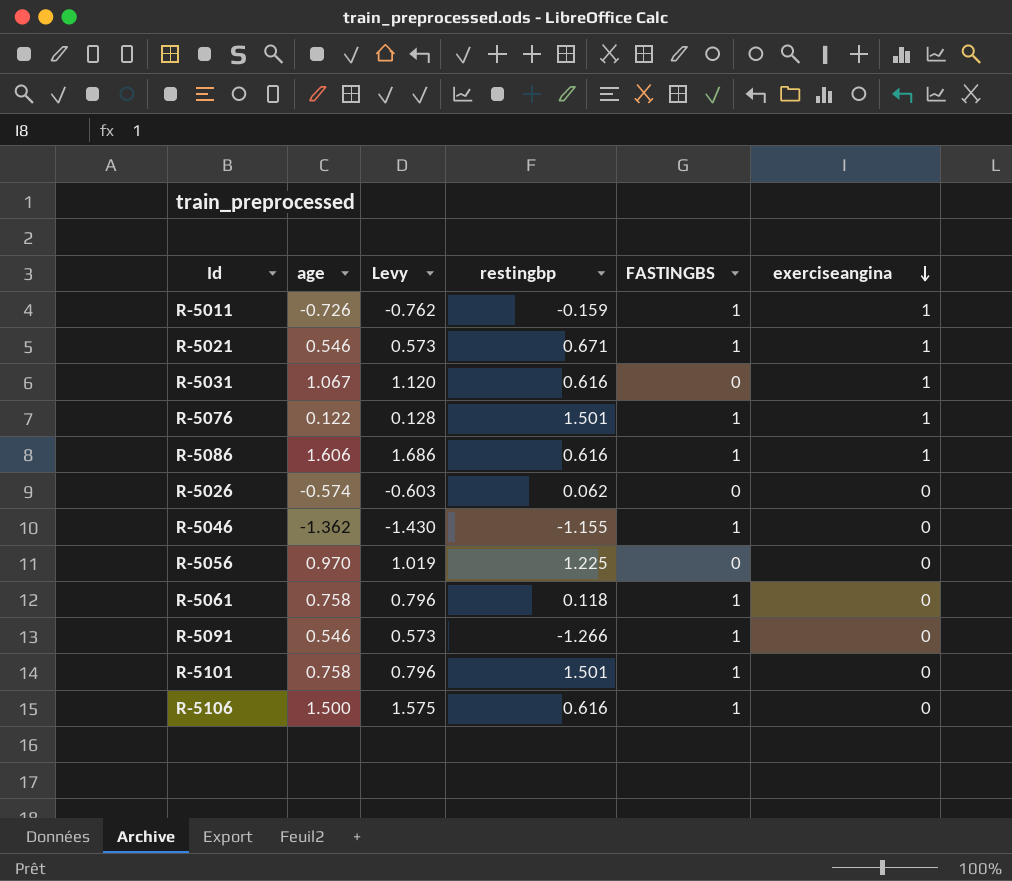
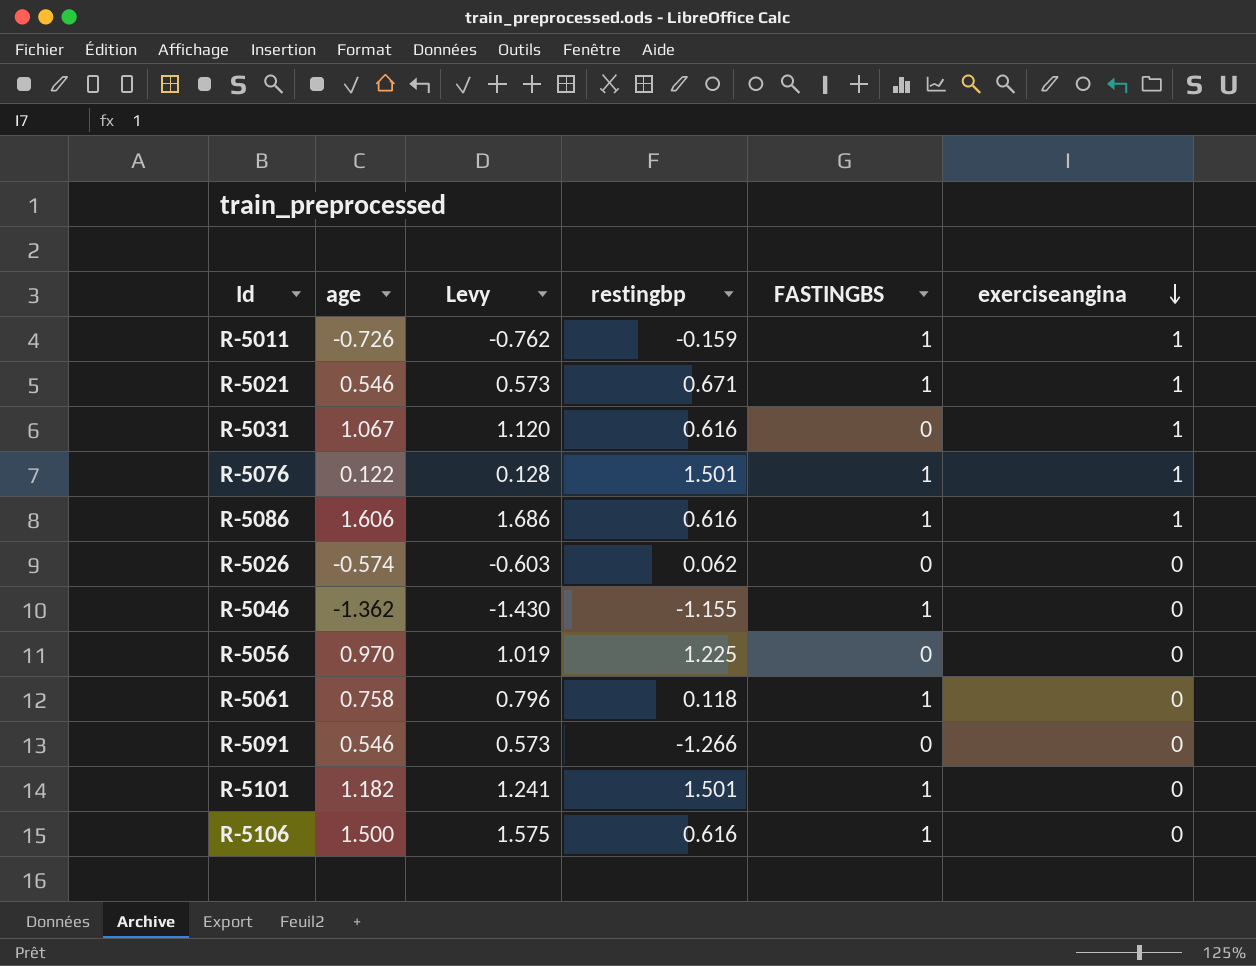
R-5091 | FASTINGBS: 1 -> 0
R-5101 | age: 0.758 -> 1.182
R-5101 | Levy: 0.796 -> 1.241

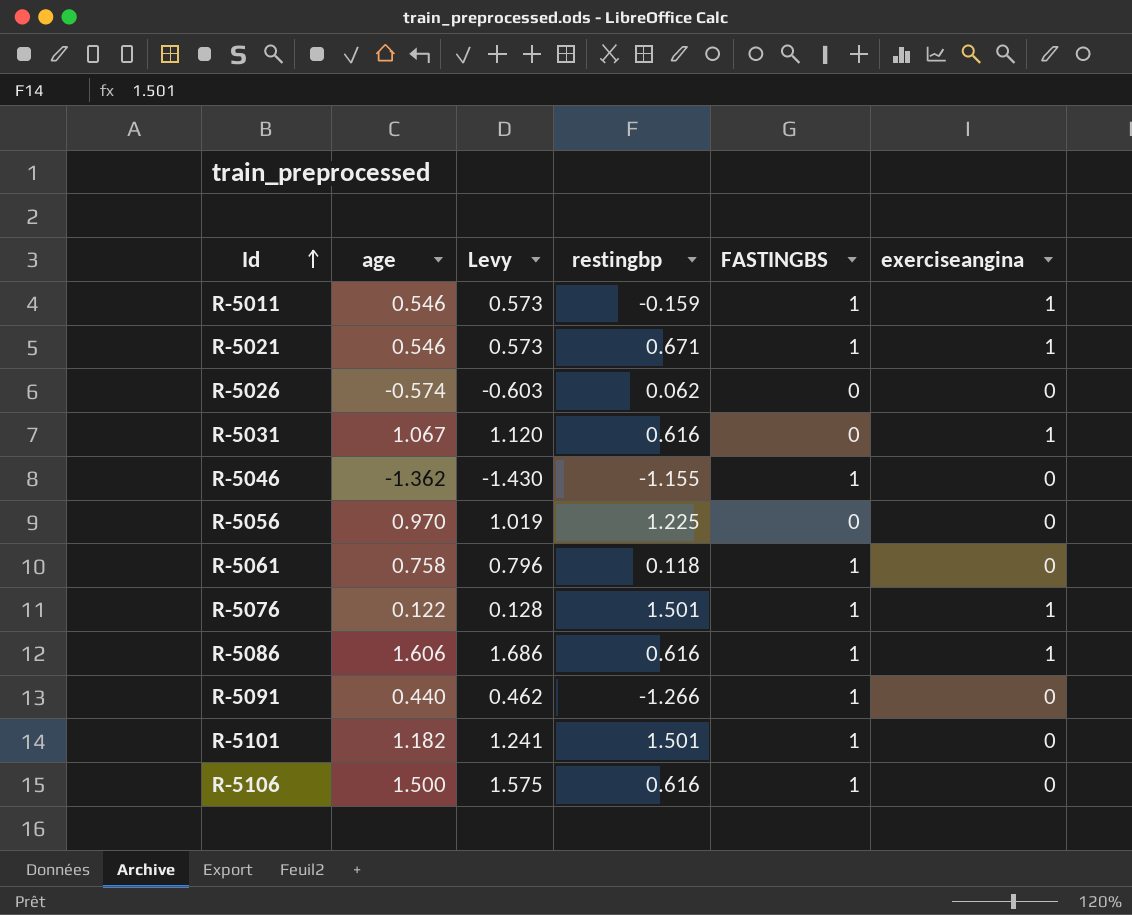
row order: exerciseangina descending -> Id ascending
R-5011 | age: -0.726 -> 0.546
R-5011 | Levy: -0.762 -> 0.573
R-5091 | age: 0.546 -> 0.440
R-5091 | Levy: 0.573 -> 0.462
R-5091 | FASTINGBS: 0 -> 1

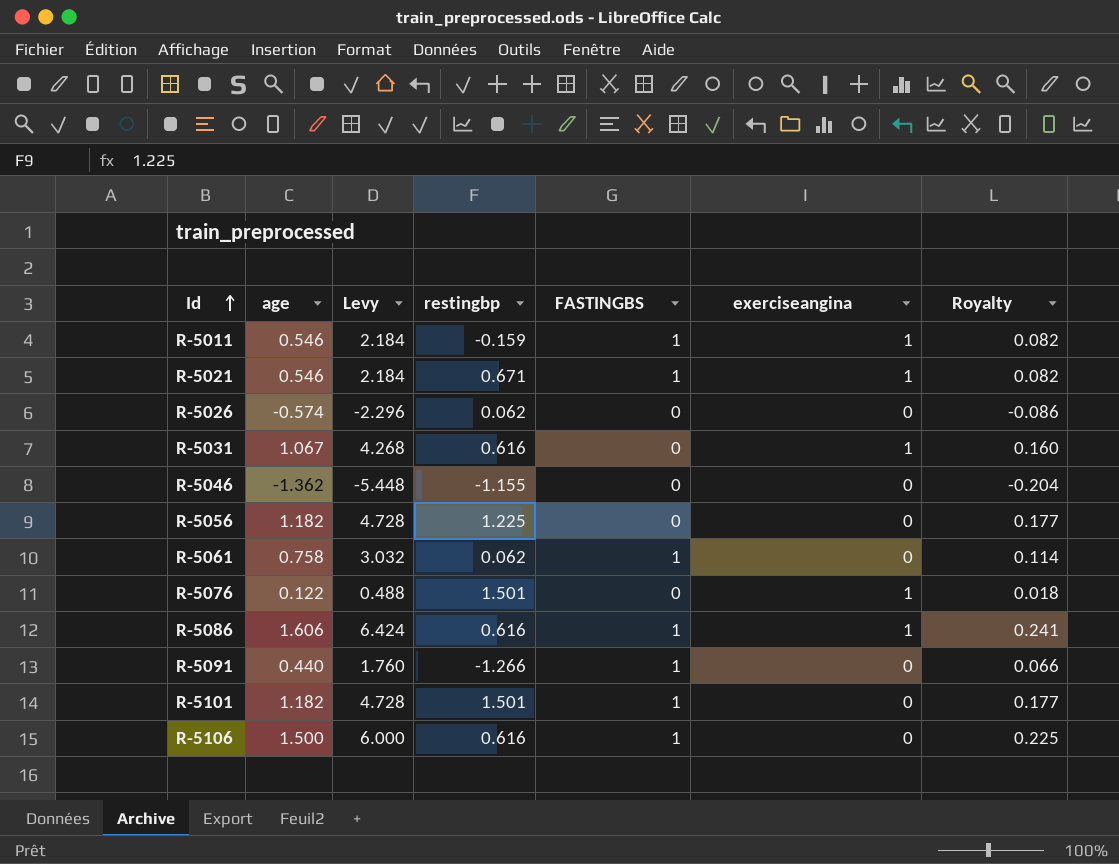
column Levy | formula: [age] * 1.05 -> [age] * 4
column Royalty | formula: none -> [age] * 0.15
R-5046 | FASTINGBS: 1 -> 0
R-5056 | age: 0.970 -> 1.182
R-5061 | restingbp: 0.118 -> 0.062
R-5076 | FASTINGBS: 1 -> 0

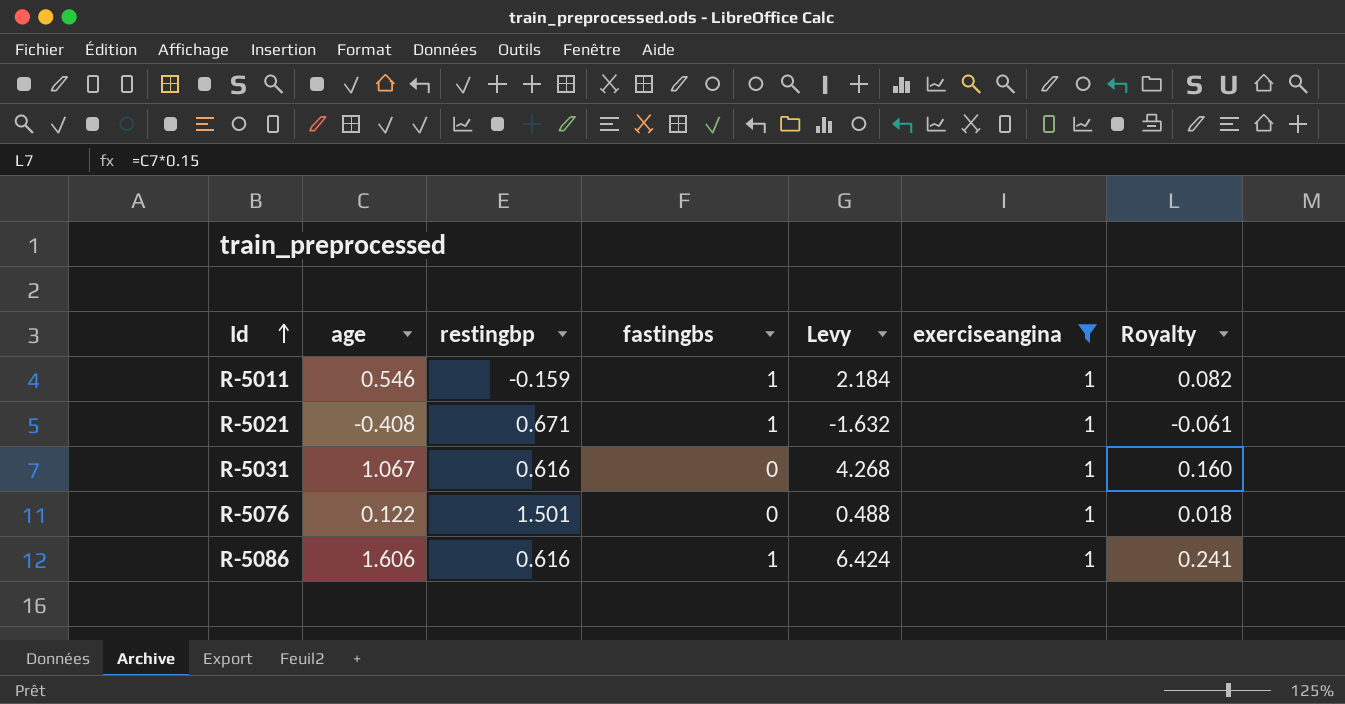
filter: none -> exerciseangina = 1
column name: FASTINGBS -> fastingbs
column Levy | position: 3 -> 5
R-5021 | age: 0.546 -> -0.408
R-5021 | Levy: 2.184 -> -1.632
R-5021 | Royalty: 0.082 -> -0.061

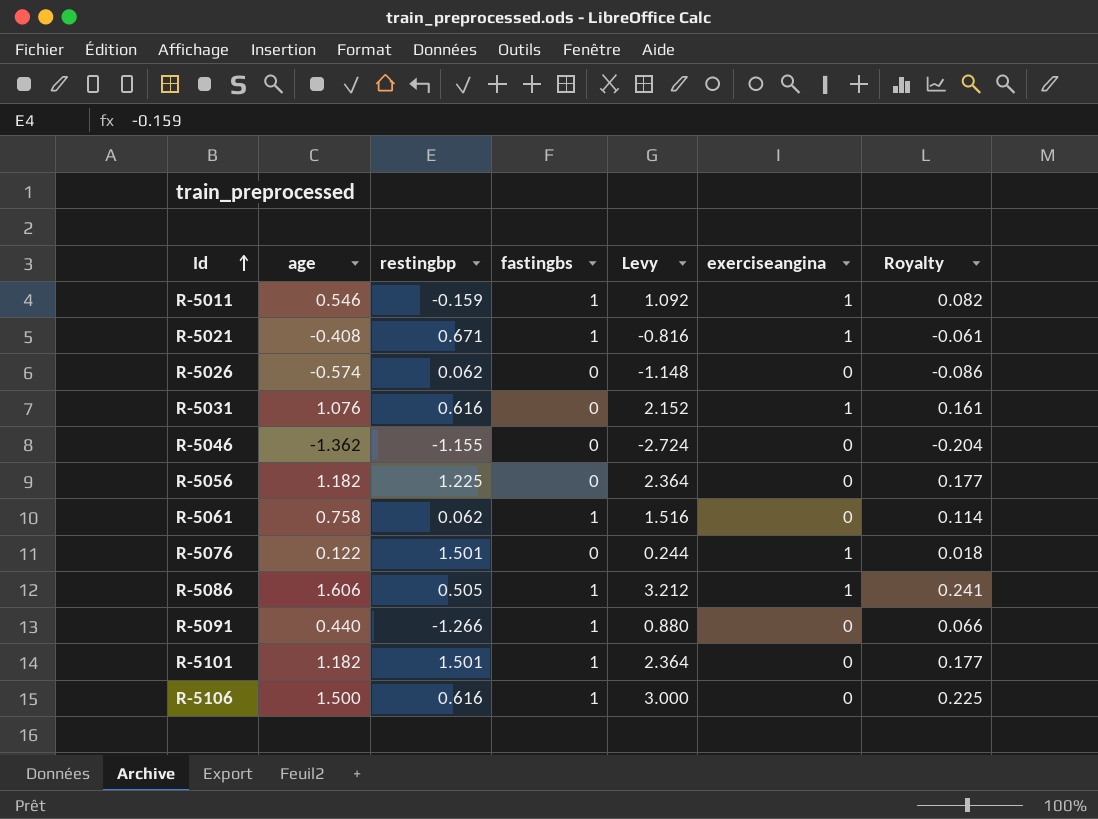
filter: exerciseangina = 1 -> none
column Levy | formula: [age] * 4 -> [age] * 2
R-5031 | age: 1.067 -> 1.076
R-5031 | Royalty: 0.160 -> 0.161
R-5086 | restingbp: 0.616 -> 0.505

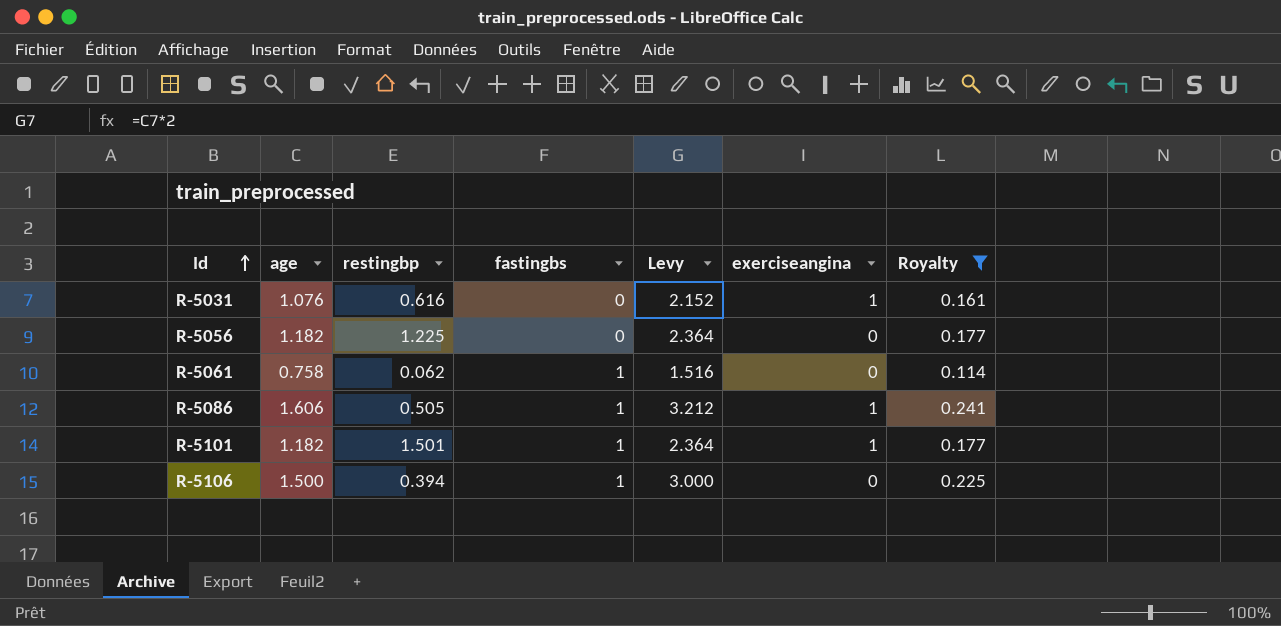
filter: none -> Royalty >= 0.114
R-5101 | exerciseangina: 0 -> 1
R-5106 | restingbp: 0.616 -> 0.394

